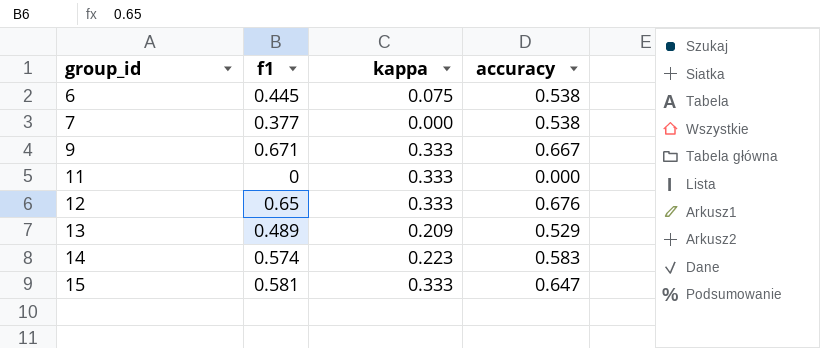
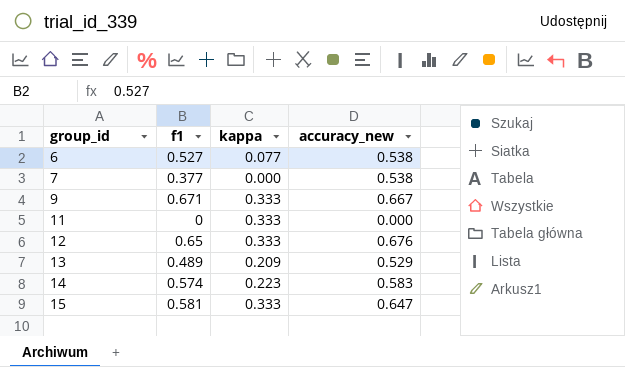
column name: accuracy -> accuracy_new
6 | f1: 0.445 -> 0.527
6 | kappa: 0.075 -> 0.077

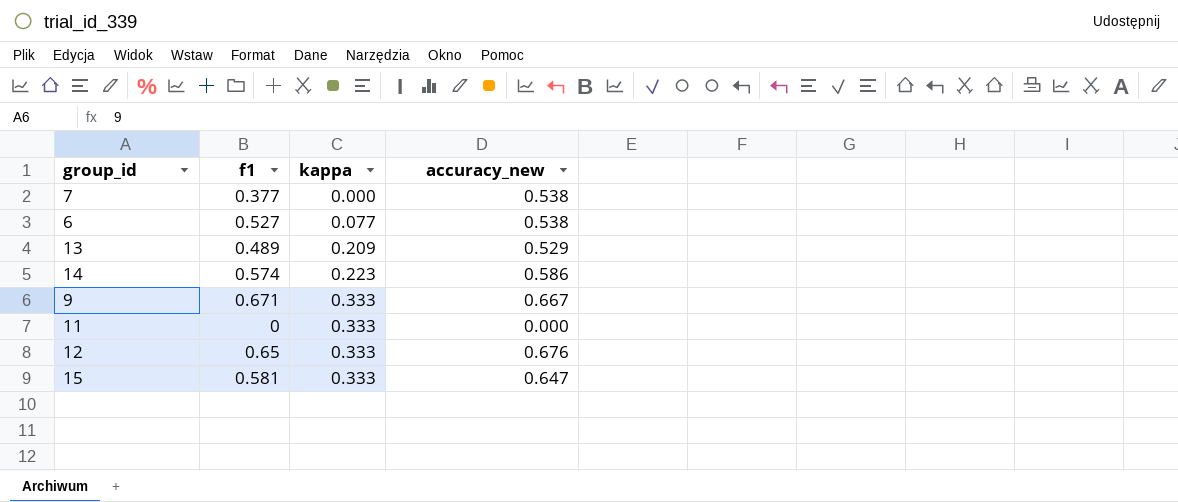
row order: group_id ascending -> kappa ascending
14 | accuracy_new: 0.583 -> 0.586

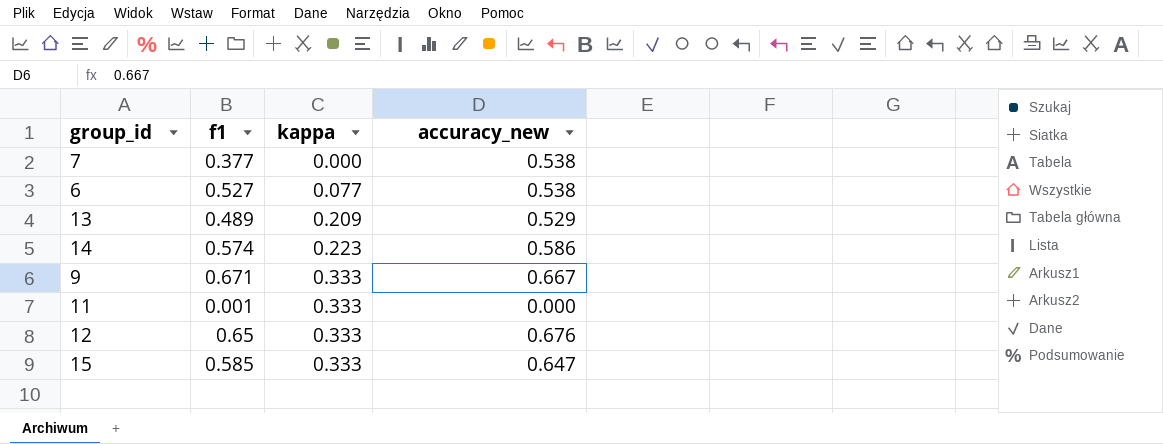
11 | f1: 0 -> 0.001
15 | f1: 0.581 -> 0.585

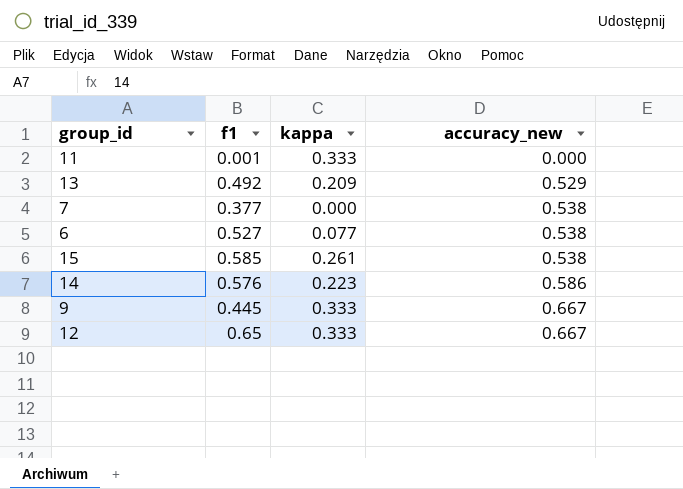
row order: kappa ascending -> accuracy_new ascending
13 | f1: 0.489 -> 0.492
15 | kappa: 0.333 -> 0.261
15 | accuracy_new: 0.647 -> 0.538
14 | f1: 0.574 -> 0.576
9 | f1: 0.671 -> 0.445
12 | accuracy_new: 0.676 -> 0.667

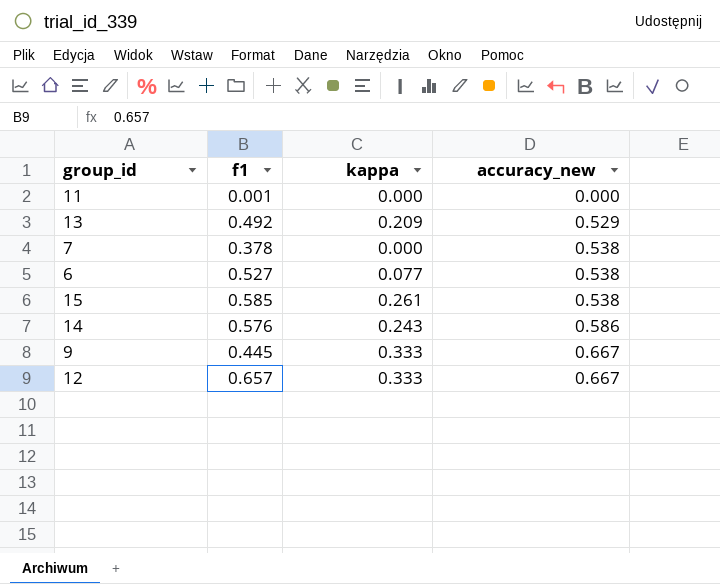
11 | kappa: 0.333 -> 0.000
7 | f1: 0.377 -> 0.378
14 | kappa: 0.223 -> 0.243
12 | f1: 0.65 -> 0.657

